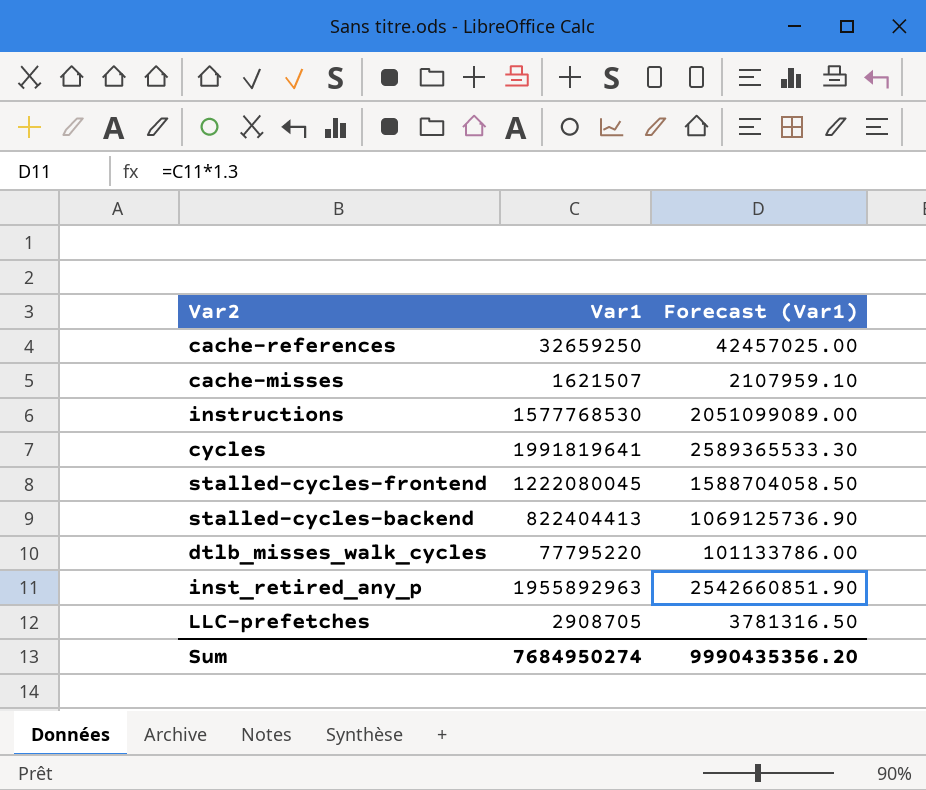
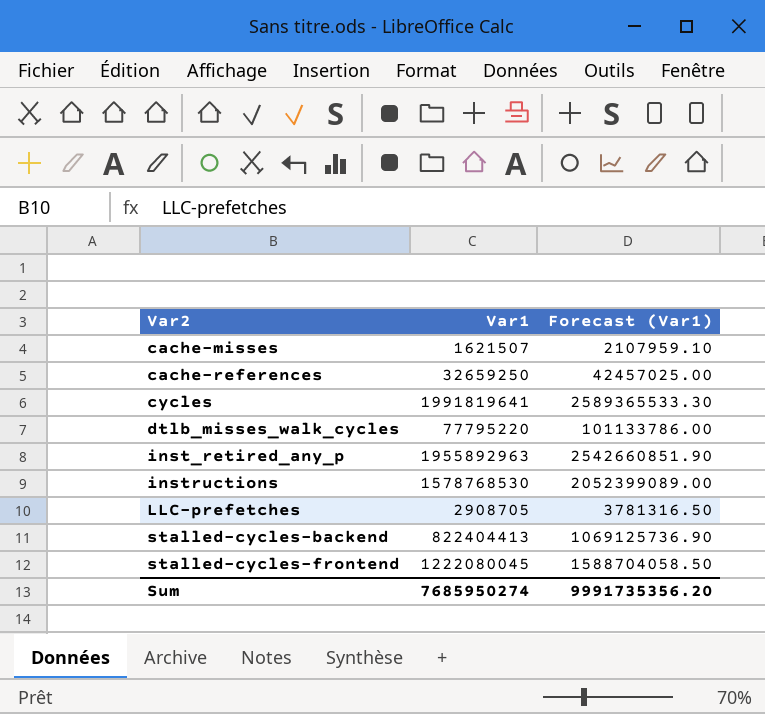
row order: none -> Var2 ascending
instructions | Var1: 1577768530 -> 1578768530
instructions | Forecast (Var1): 2051099089.00 -> 2052399089.00
Sum | Var1: 7684950274 -> 7685950274
Sum | Forecast (Var1): 9990435356.20 -> 9991735356.20

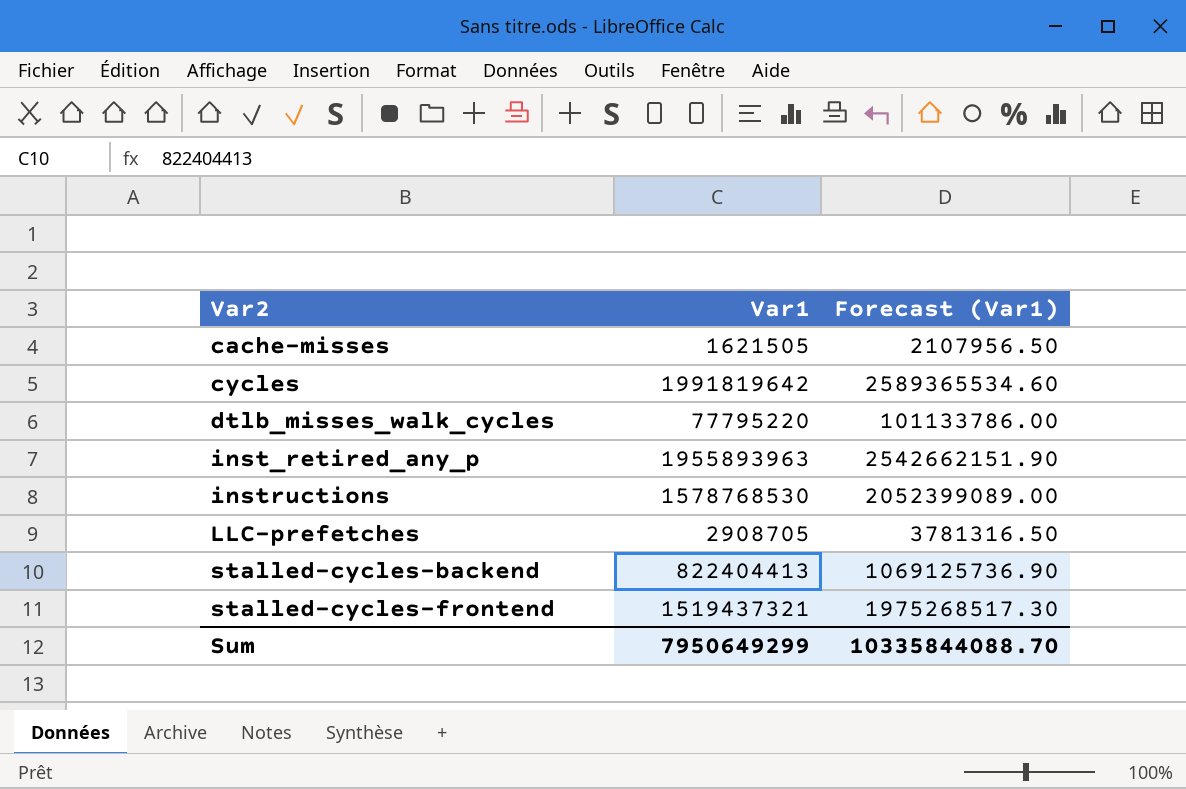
row cache-references: 32659250 | 42457025.00 -> none
cache-misses | Var1: 1621507 -> 1621505
cache-misses | Forecast (Var1): 2107959.10 -> 2107956.50
cycles | Var1: 1991819641 -> 1991819642
cycles | Forecast (Var1): 2589365533.30 -> 2589365534.60
inst_retired_any_p | Var1: 1955892963 -> 1955893963
inst_retired_any_p | Forecast (Var1): 2542660851.90 -> 2542662151.90
stalled-cycles-frontend | Var1: 1222080045 -> 1519437321
stalled-cycles-frontend | Forecast (Var1): 1588704058.50 -> 1975268517.30
Sum | Var1: 7685950274 -> 7950649299
Sum | Forecast (Var1): 9991735356.20 -> 10335844088.70

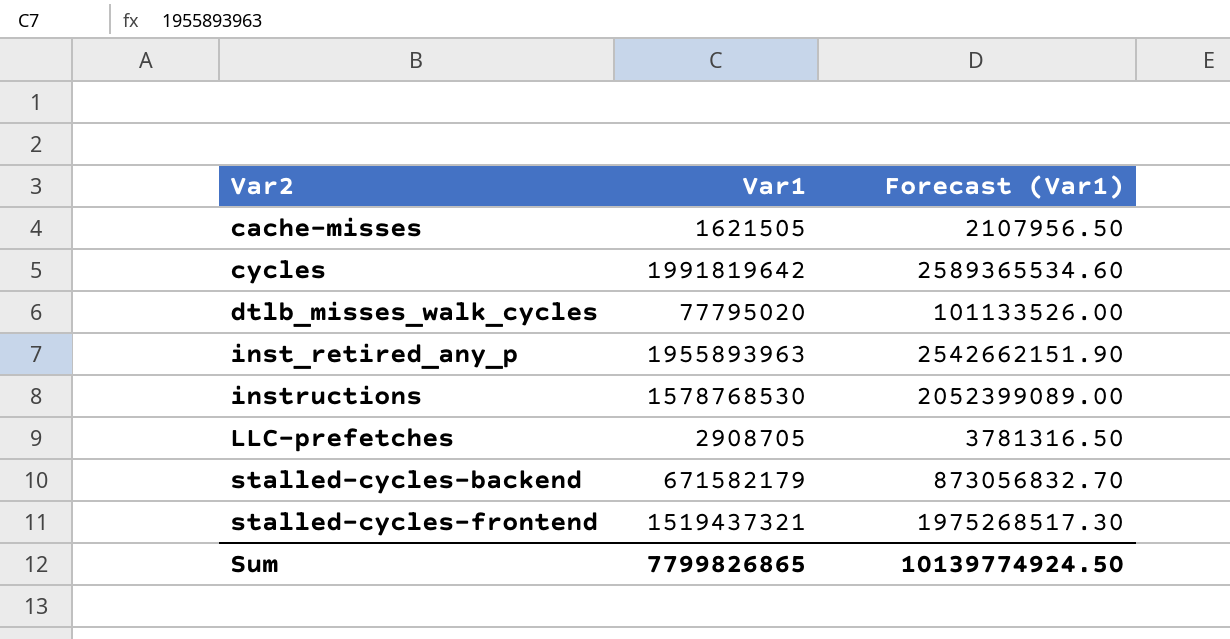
dtlb_misses_walk_cycles | Var1: 77795220 -> 77795020
dtlb_misses_walk_cycles | Forecast (Var1): 101133786.00 -> 101133526.00
stalled-cycles-backend | Var1: 822404413 -> 671582179
stalled-cycles-backend | Forecast (Var1): 1069125736.90 -> 873056832.70
Sum | Var1: 7950649299 -> 7799826865
Sum | Forecast (Var1): 10335844088.70 -> 10139774924.50

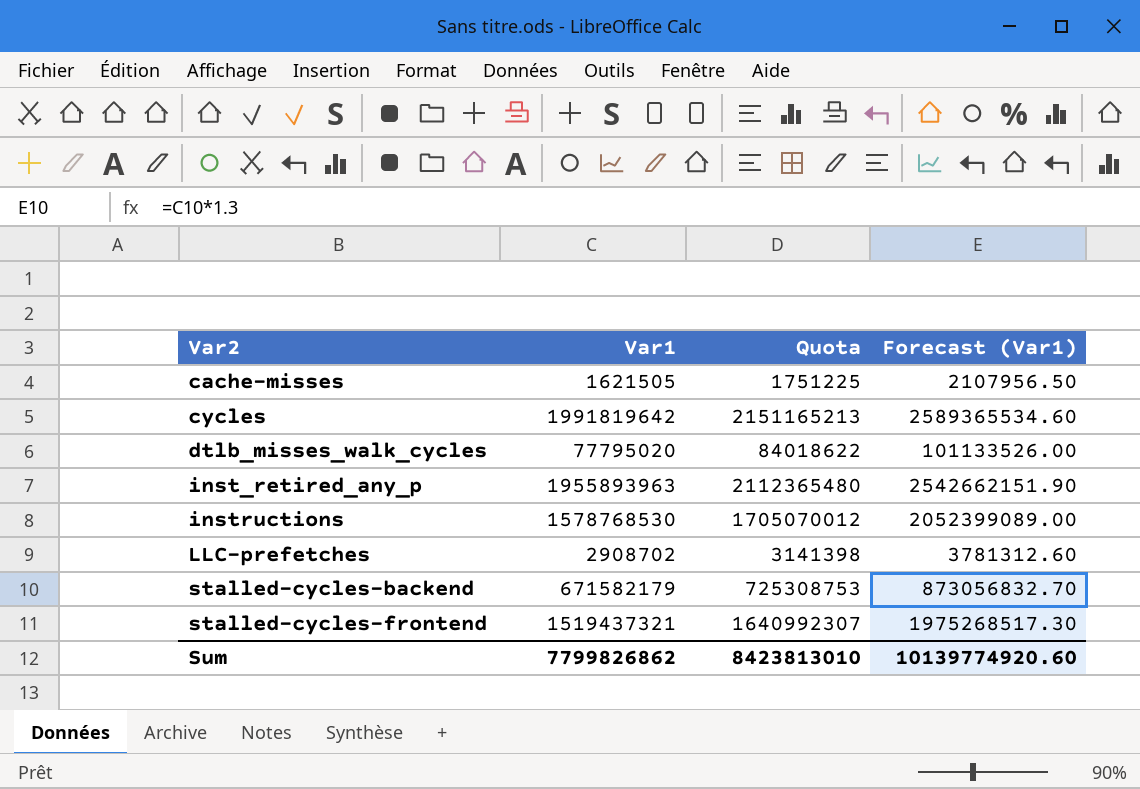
column Quota | formula: none -> [Var1] * 1.08
LLC-prefetches | Var1: 2908705 -> 2908702
LLC-prefetches | Forecast (Var1): 3781316.50 -> 3781312.60
Sum | Var1: 7799826865 -> 7799826862
Sum | Forecast (Var1): 10139774924.50 -> 10139774920.60

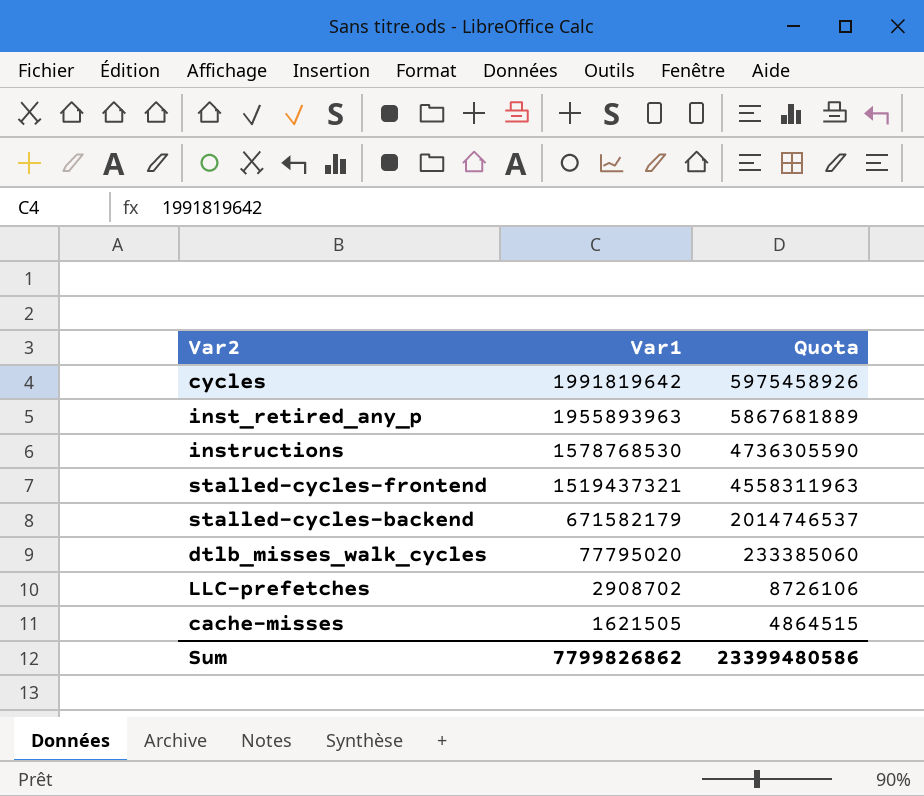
row order: Var2 ascending -> Var1 descending
column Forecast (Var1) | formula: [Var1] * 1.3 -> none
column Quota | formula: [Var1] * 1.08 -> [Var1] * 3
Sum | Quota: 8423813010 -> 23399480586

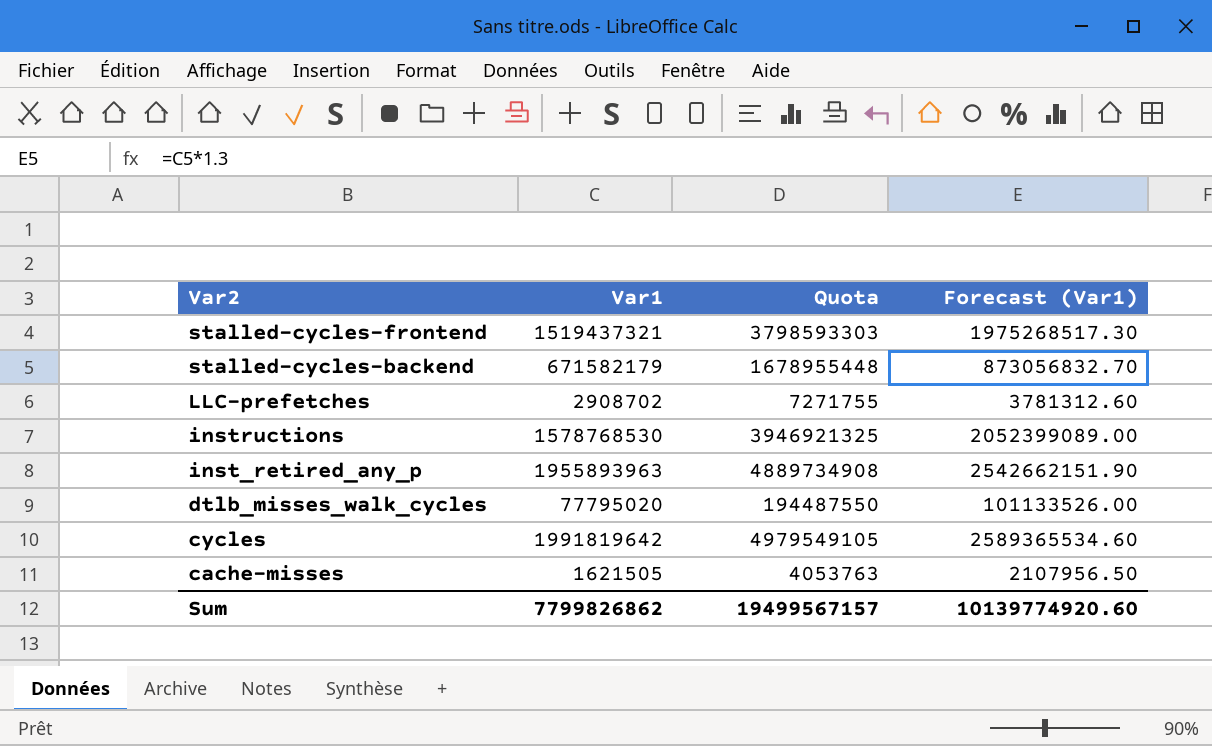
row order: Var1 descending -> Var2 descending
column Quota | formula: [Var1] * 3 -> [Var1] * 2.5
column Forecast (Var1) | formula: none -> [Var1] * 1.3
Sum | Quota: 23399480586 -> 19499567157

